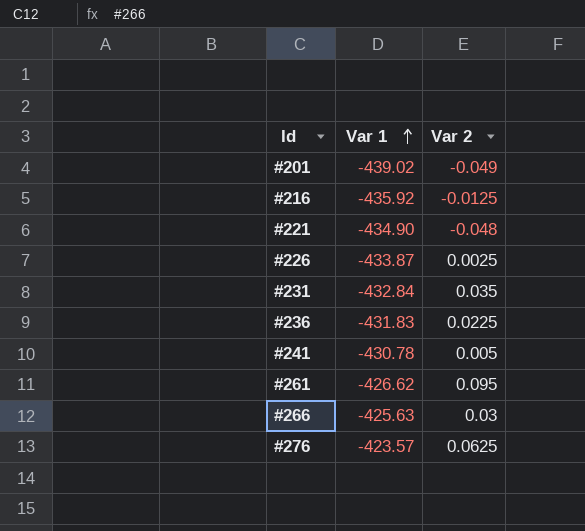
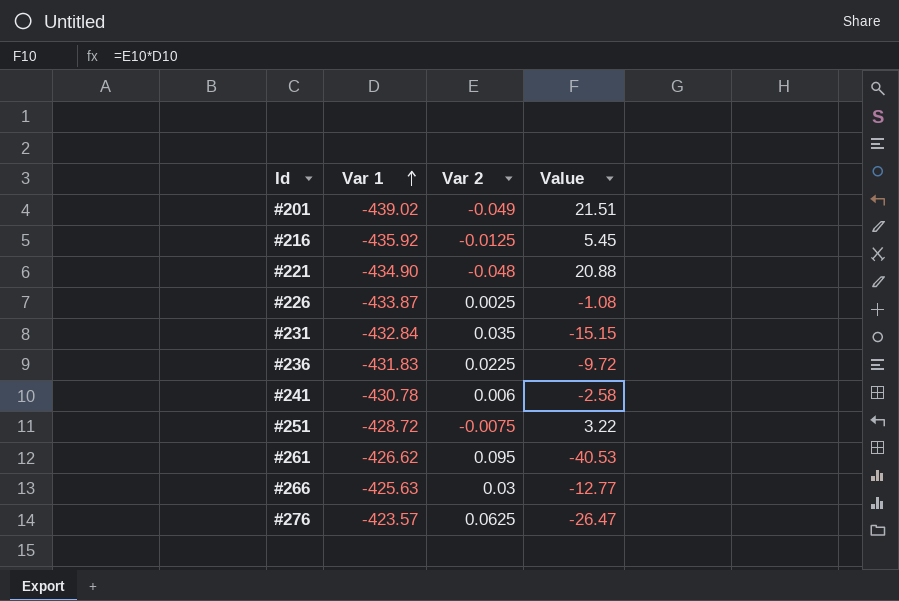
column Value | formula: none -> [Var 1] * [Var 2]
#241 | Var 2: 0.005 -> 0.006
row #251: none -> -428.72 | -0.0075 | 3.22

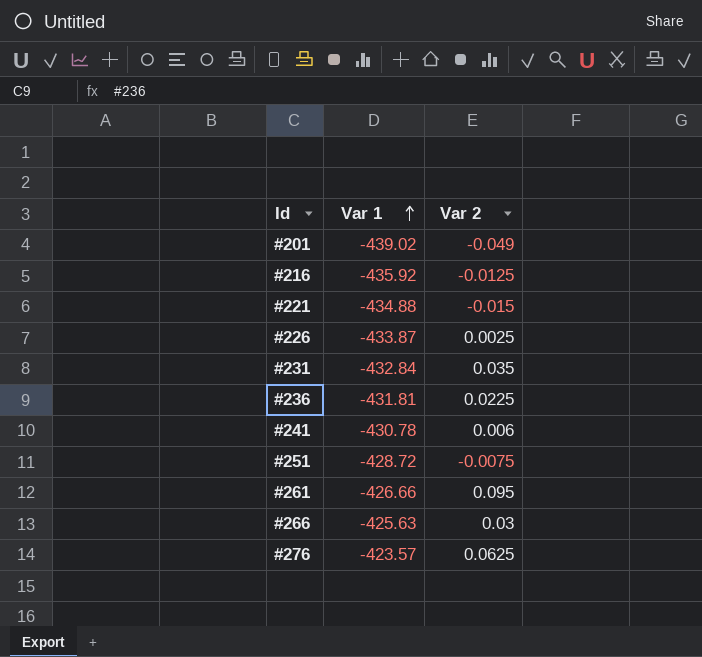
column Value | formula: [Var 1] * [Var 2] -> none
#221 | Var 1: -434.90 -> -434.88
#221 | Var 2: -0.048 -> -0.015
#236 | Var 1: -431.83 -> -431.81
#261 | Var 1: -426.62 -> -426.66

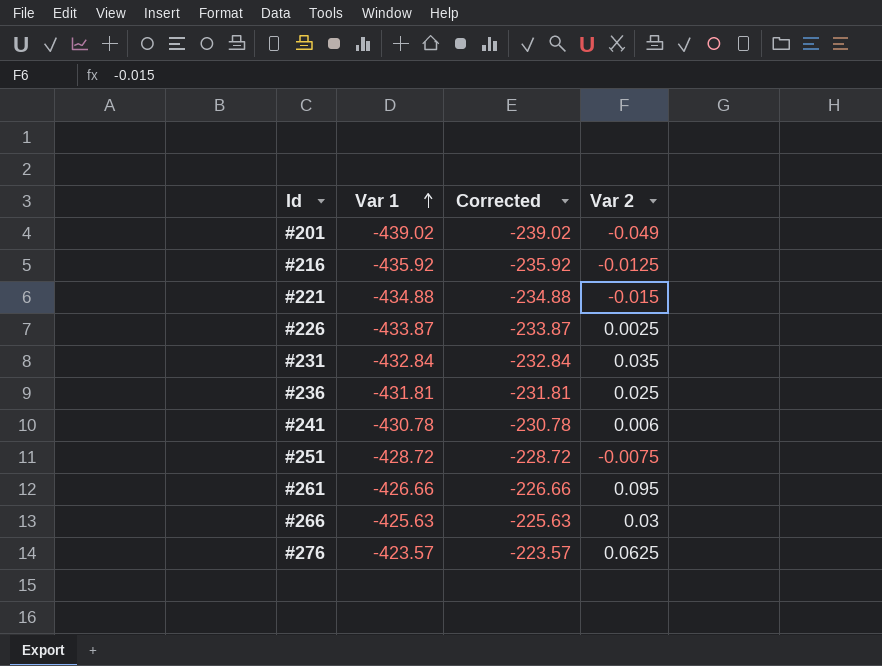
column Corrected | formula: none -> [Var 1] + 200
#236 | Var 2: 0.0225 -> 0.025

